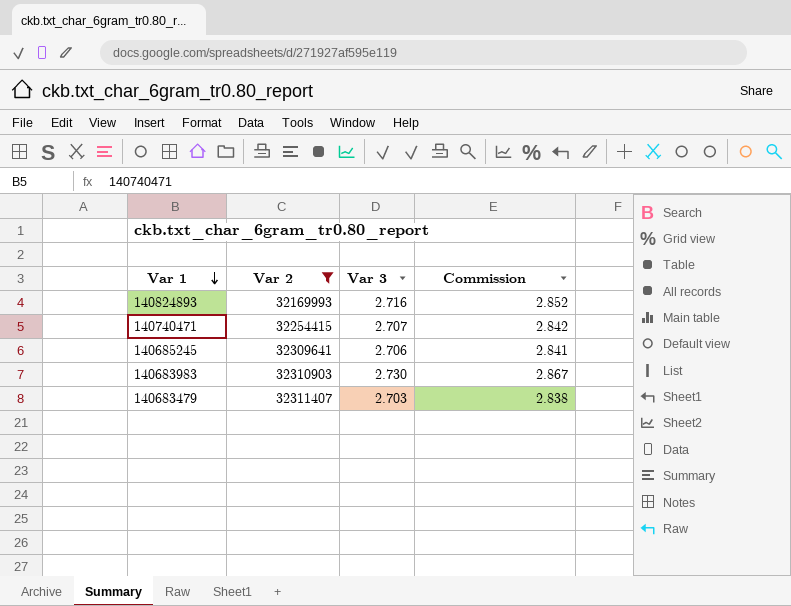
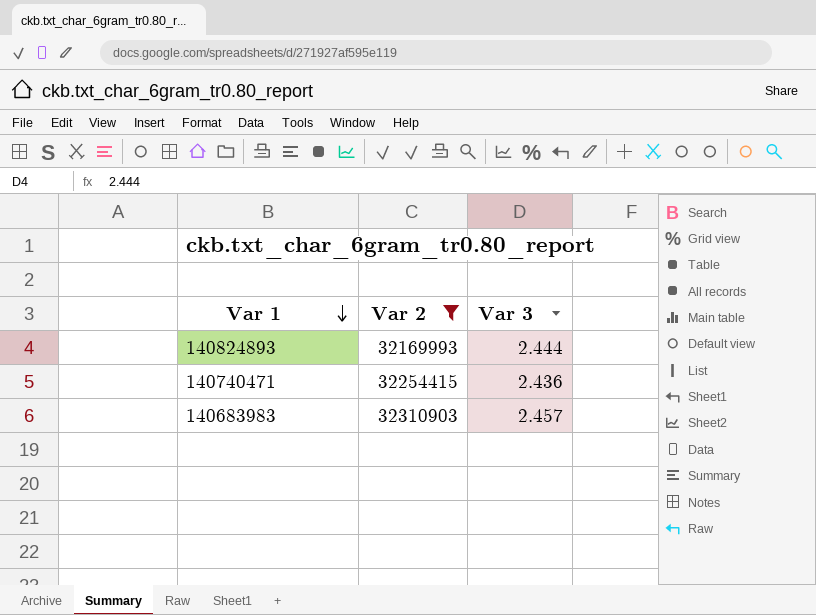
column Commission | formula: [Var 3] * 1.05 -> none
row 140685245: 32309641 | 2.706 | 2.841 -> none
row 140683479: 32311407 | 2.703 | 2.838 -> none
140824893 | Var 3: 2.716 -> 2.444
140740471 | Var 3: 2.707 -> 2.436
140683983 | Var 3: 2.730 -> 2.457

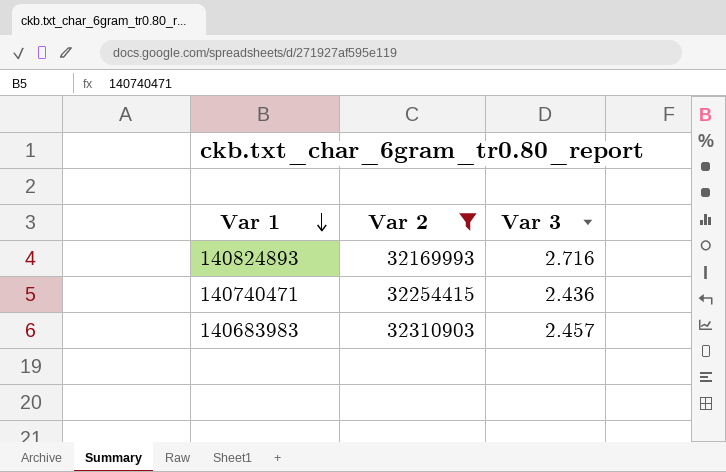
140824893 | Var 3: 2.444 -> 2.716

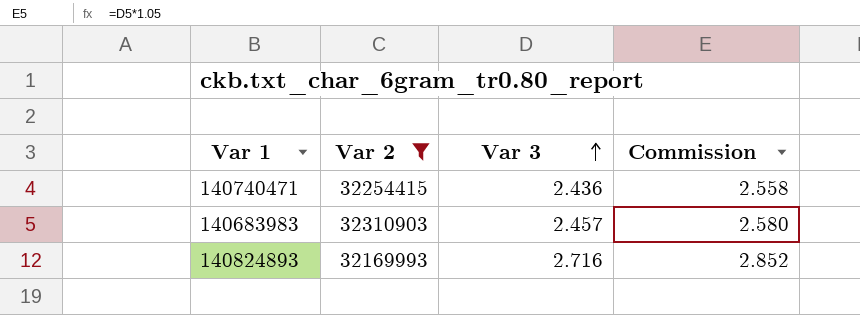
row order: Var 1 descending -> Var 3 ascending
column Commission | formula: none -> [Var 3] * 1.05

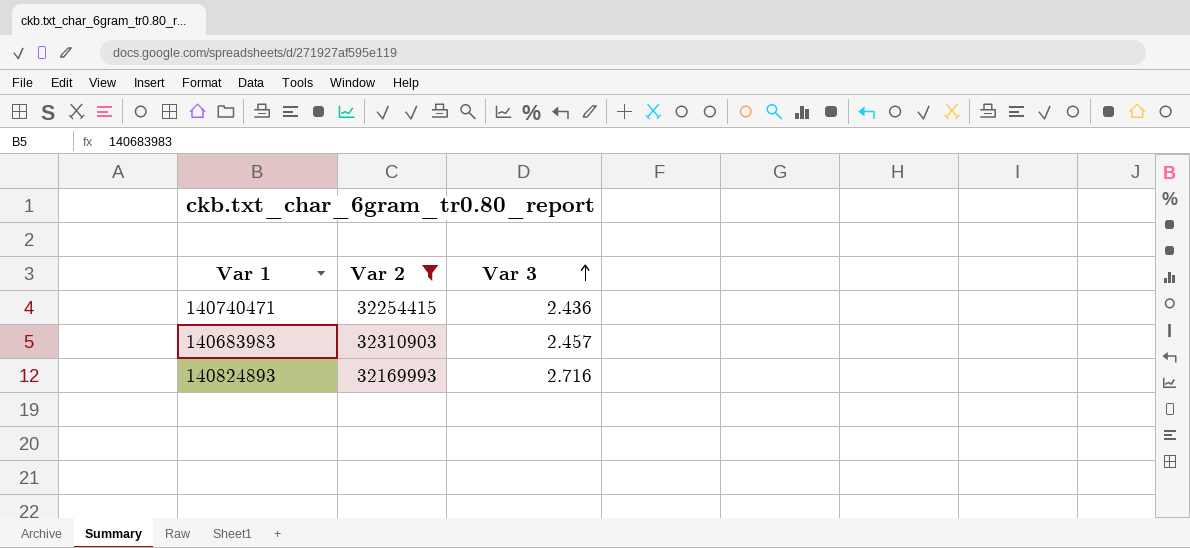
column Commission | formula: [Var 3] * 1.05 -> none

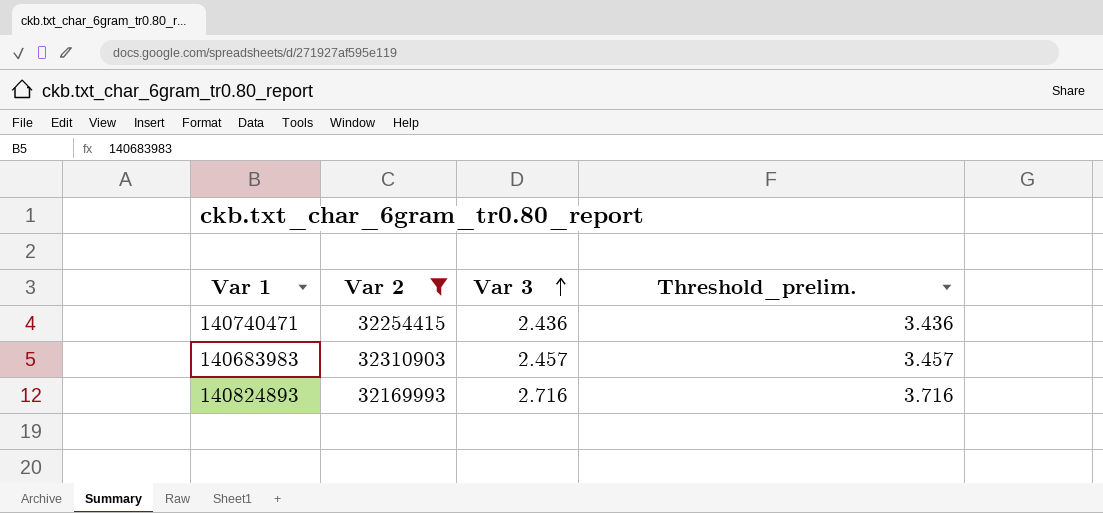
column Threshold_prelim. | formula: none -> [Var 3] + 1

